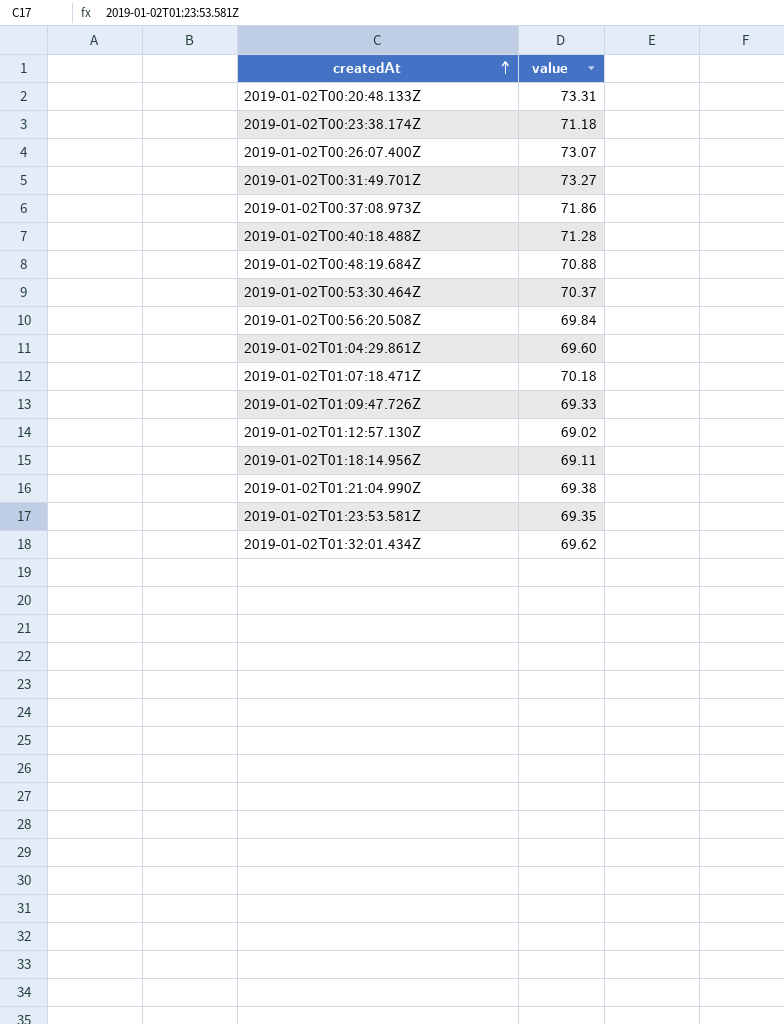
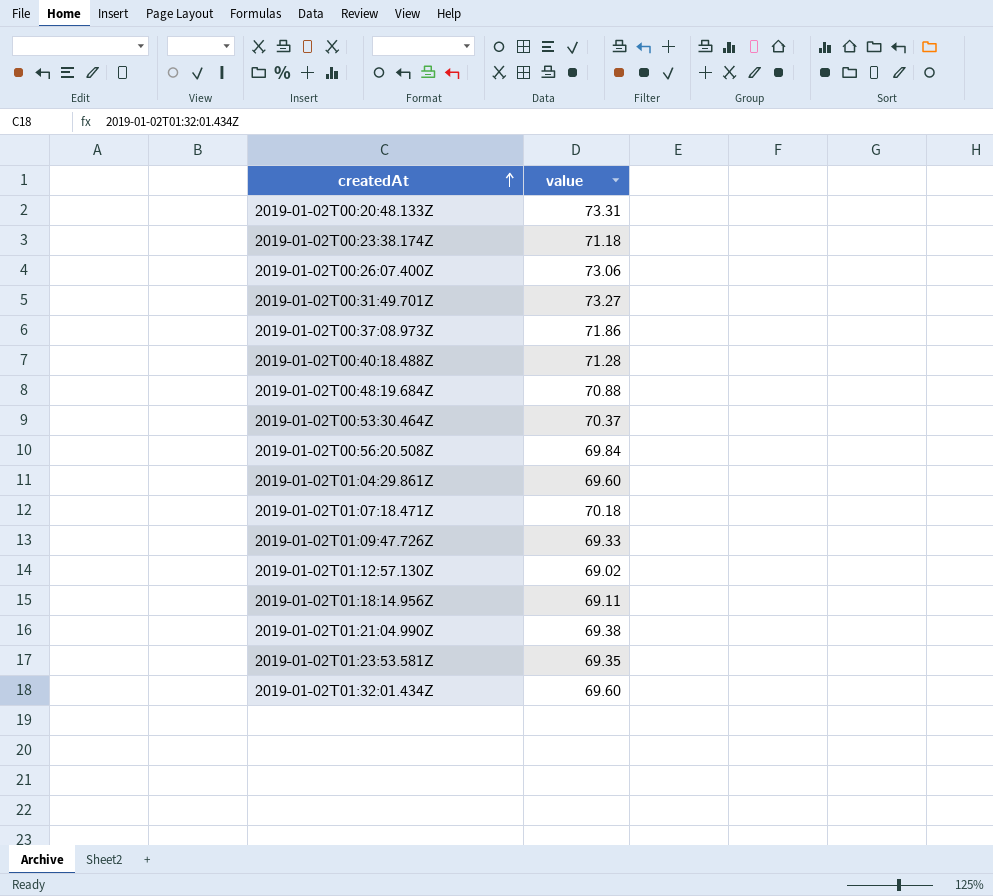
2019-01-02T00:26:07.400Z | value: 73.07 -> 73.06
2019-01-02T01:32:01.434Z | value: 69.62 -> 69.60

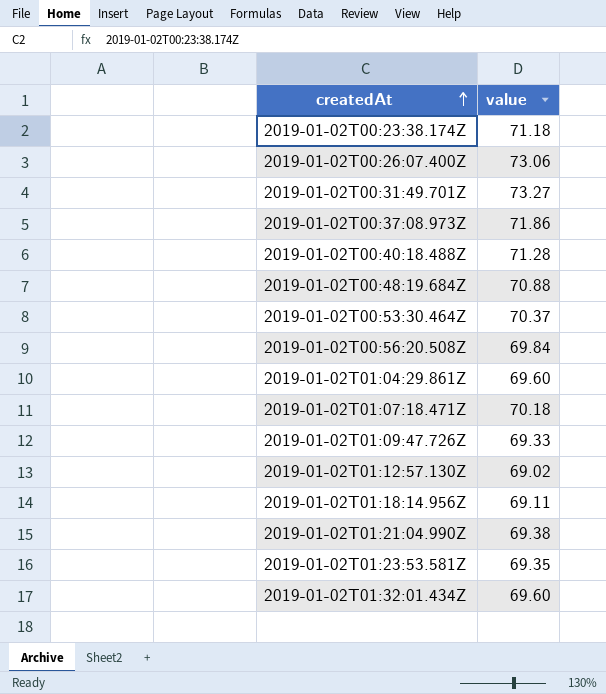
row 2019-01-02T00:20:48.133Z: 73.31 -> none

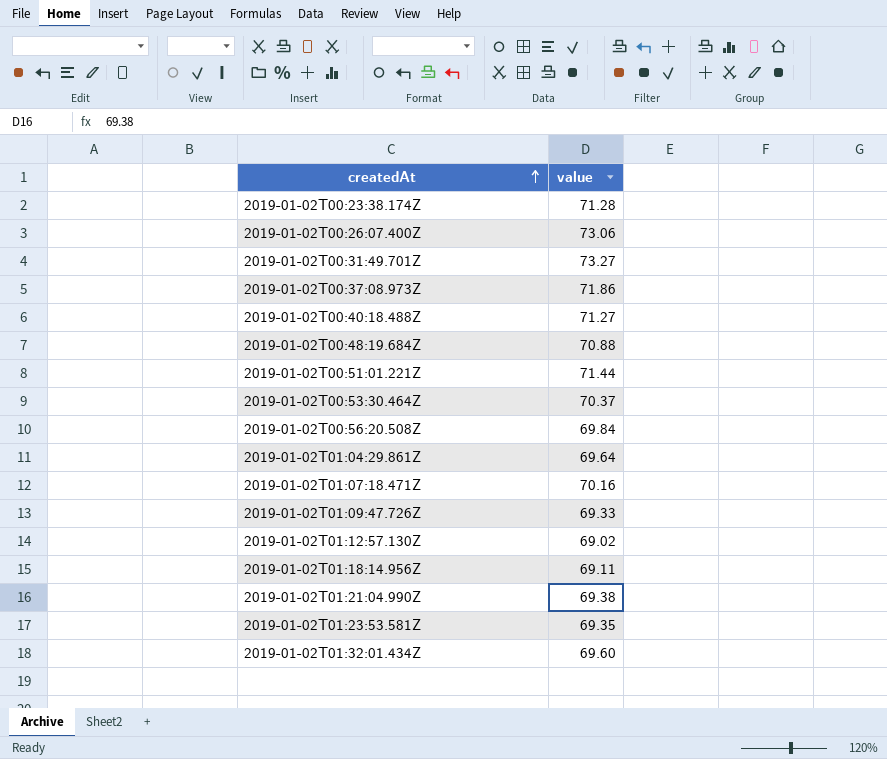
2019-01-02T00:23:38.174Z | value: 71.18 -> 71.28
2019-01-02T00:40:18.488Z | value: 71.28 -> 71.27
row 2019-01-02T00:51:01.221Z: none -> 71.44
2019-01-02T01:04:29.861Z | value: 69.60 -> 69.64
2019-01-02T01:07:18.471Z | value: 70.18 -> 70.16

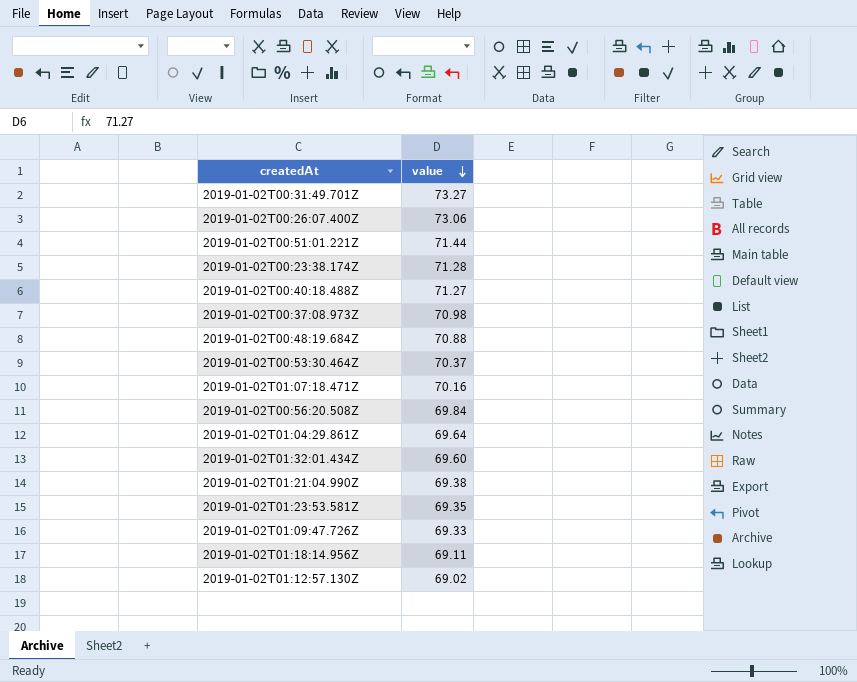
row order: createdAt ascending -> value descending
2019-01-02T00:37:08.973Z | value: 71.86 -> 70.98

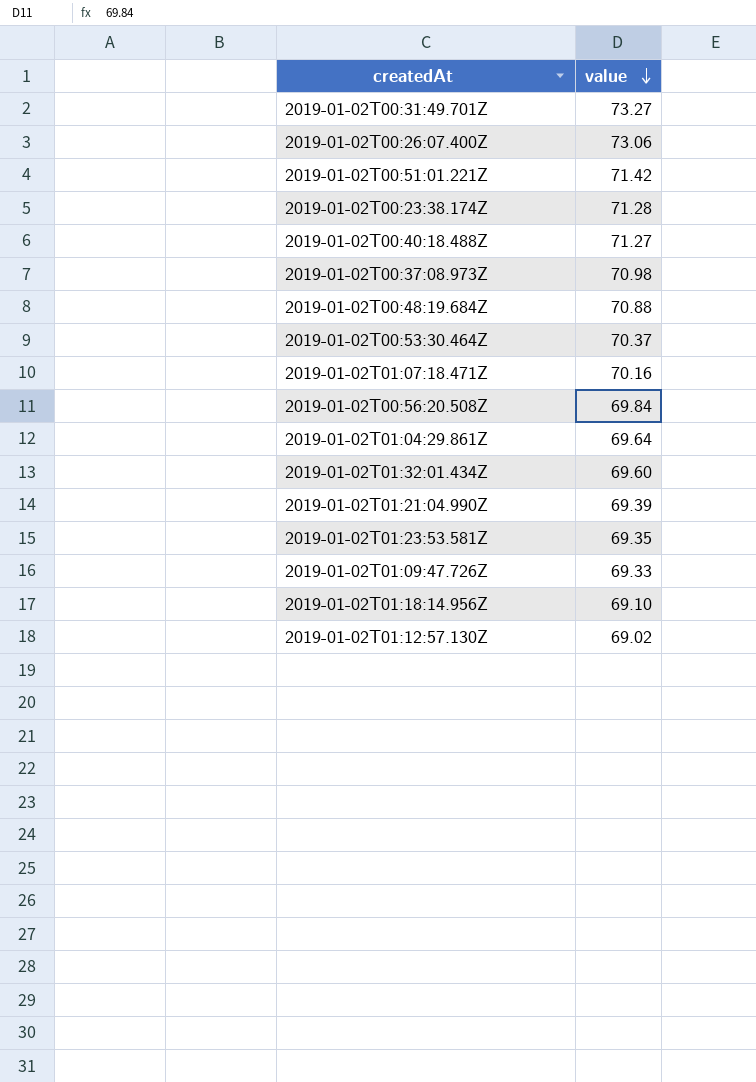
2019-01-02T00:51:01.221Z | value: 71.44 -> 71.42
2019-01-02T01:21:04.990Z | value: 69.38 -> 69.39
2019-01-02T01:18:14.956Z | value: 69.11 -> 69.10

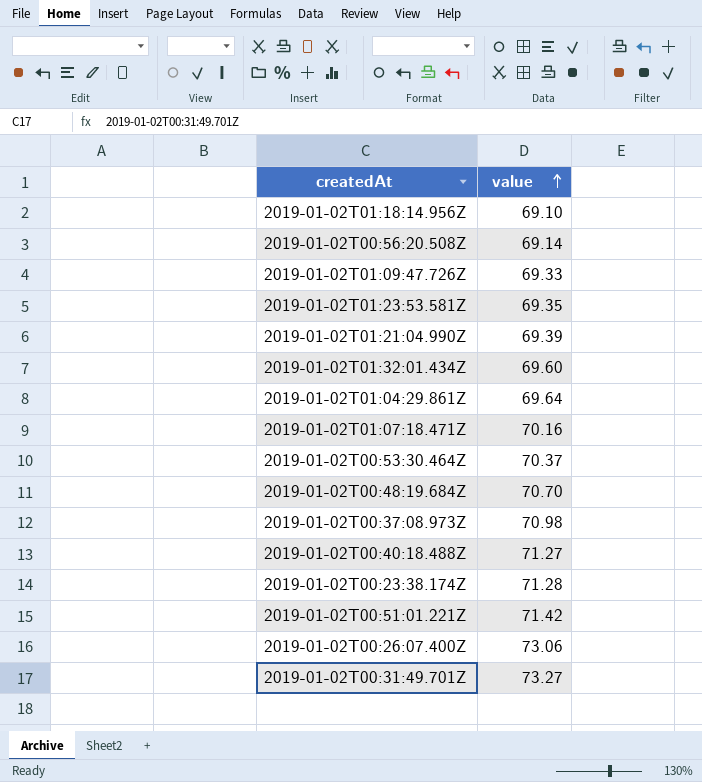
row order: value descending -> value ascending
row 2019-01-02T01:12:57.130Z: 69.02 -> none
2019-01-02T00:56:20.508Z | value: 69.84 -> 69.14
2019-01-02T00:48:19.684Z | value: 70.88 -> 70.70

